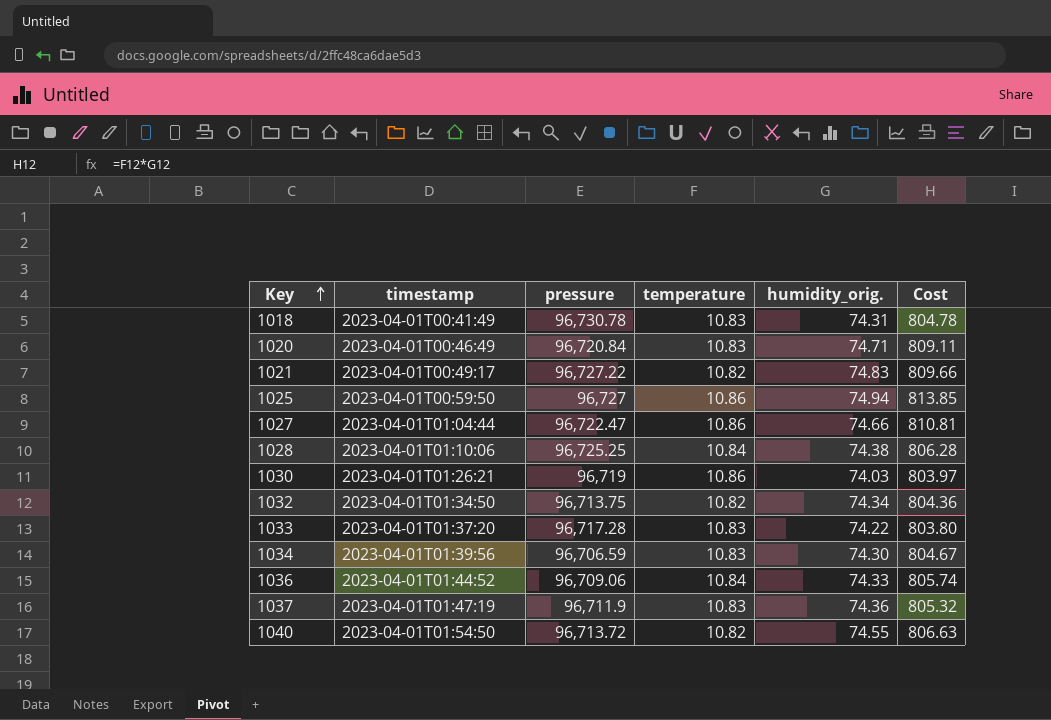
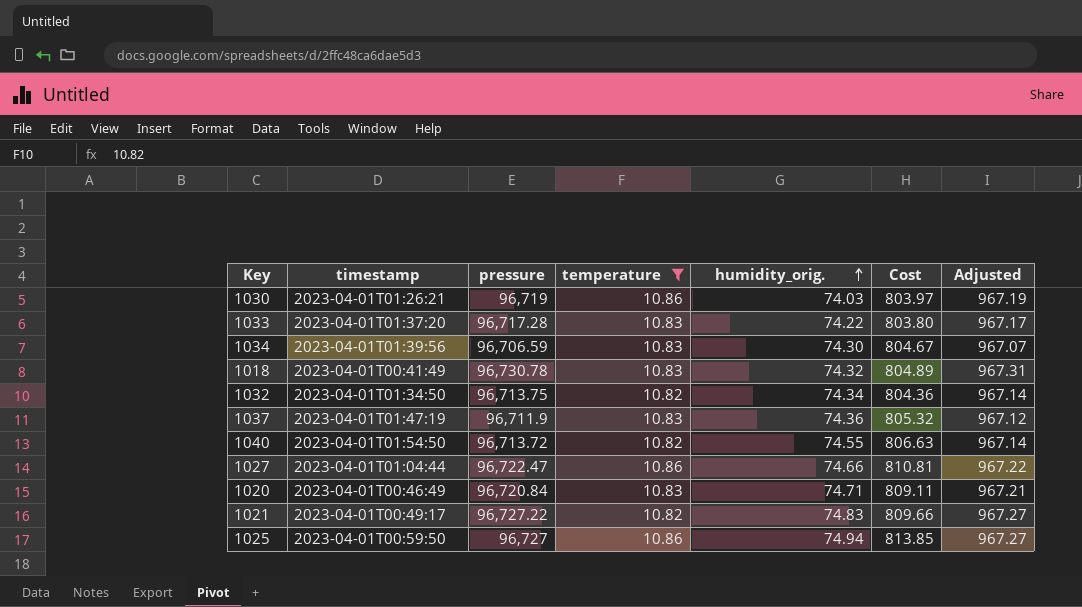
filter: none -> temperature != 10.84
row order: Key ascending -> humidity_orig. ascending
column Adjusted | formula: none -> [pressure] * 0.01
1018 | humidity_orig.: 74.31 -> 74.32
1018 | Cost: 804.78 -> 804.89

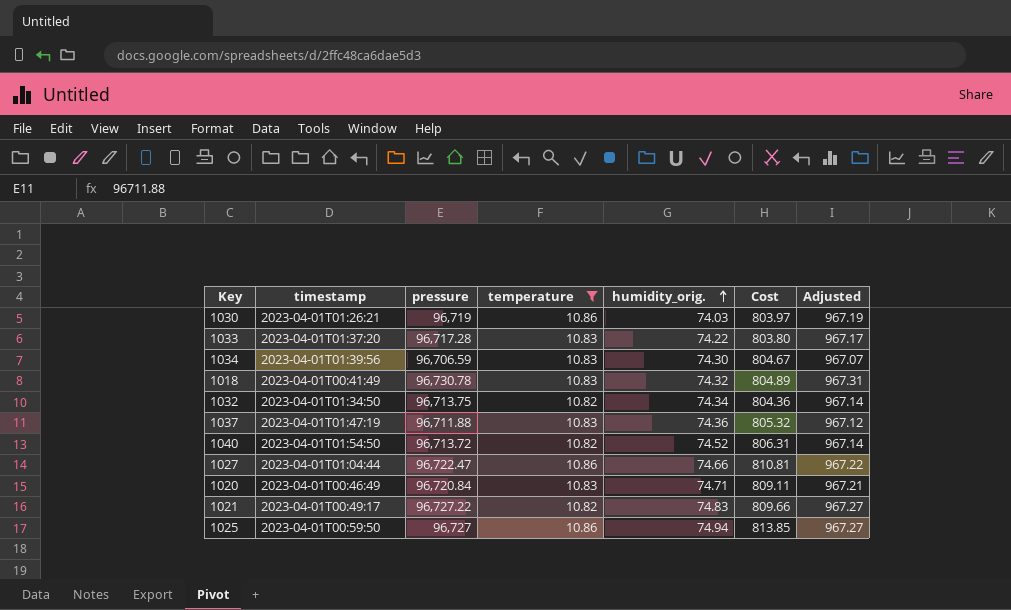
1037 | pressure: 96,711.9 -> 96,711.88
1040 | humidity_orig.: 74.55 -> 74.52
1040 | Cost: 806.63 -> 806.31

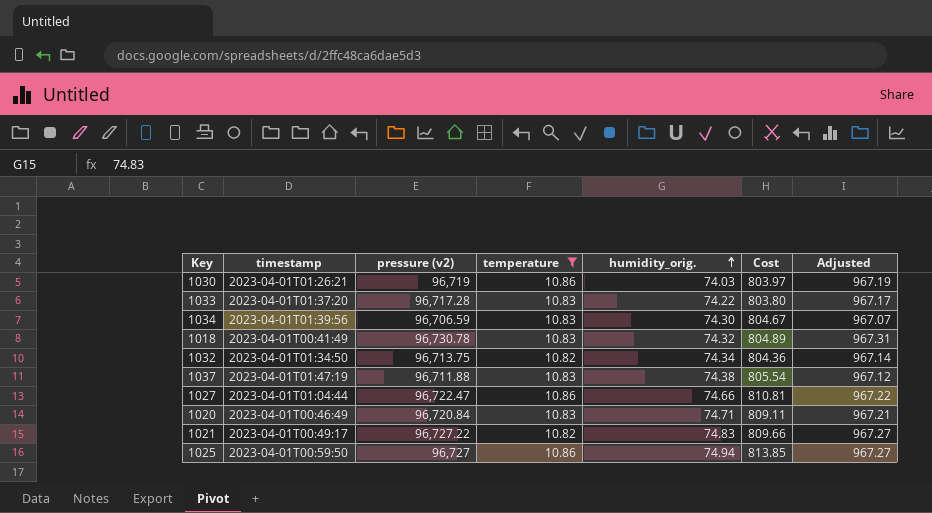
column name: pressure -> pressure (v2)
row 1040: 2023-04-01T01:54:50 | 96,713.72 | 10.82 | 74.52 | 806.31 | 967.14 -> none
1037 | humidity_orig.: 74.36 -> 74.38
1037 | Cost: 805.32 -> 805.54

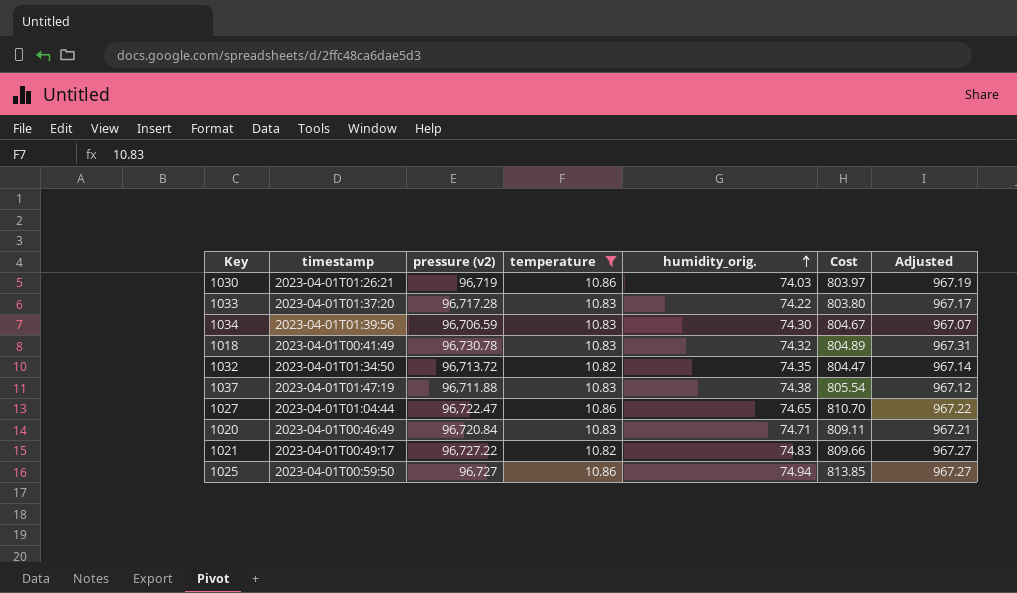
1032 | pressure (v2): 96,713.75 -> 96,713.72
1032 | humidity_orig.: 74.34 -> 74.35
1032 | Cost: 804.36 -> 804.47
1027 | humidity_orig.: 74.66 -> 74.65
1027 | Cost: 810.81 -> 810.70

